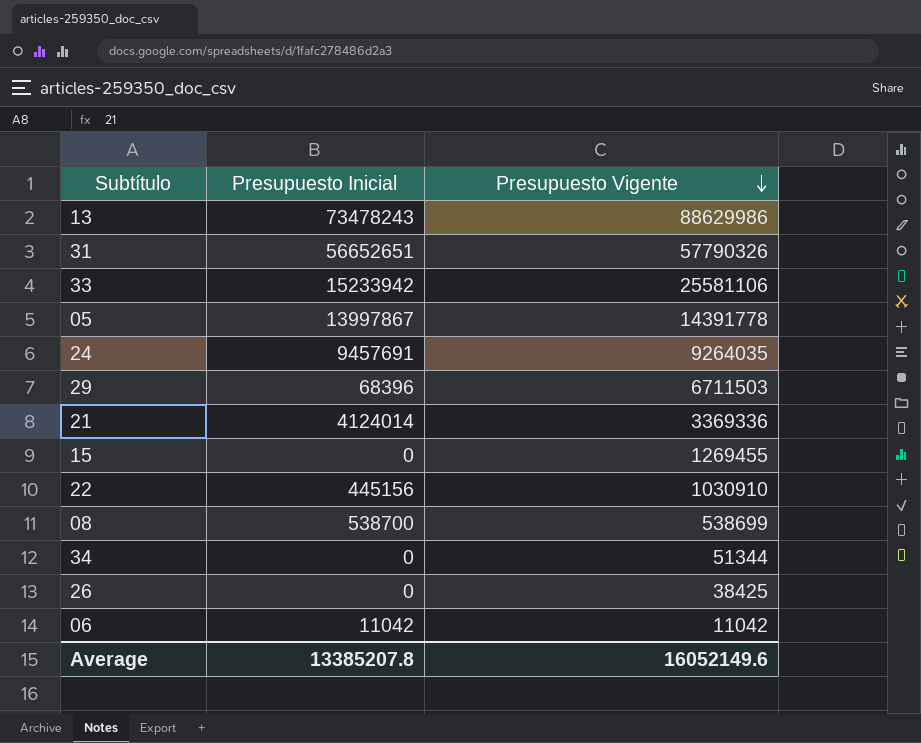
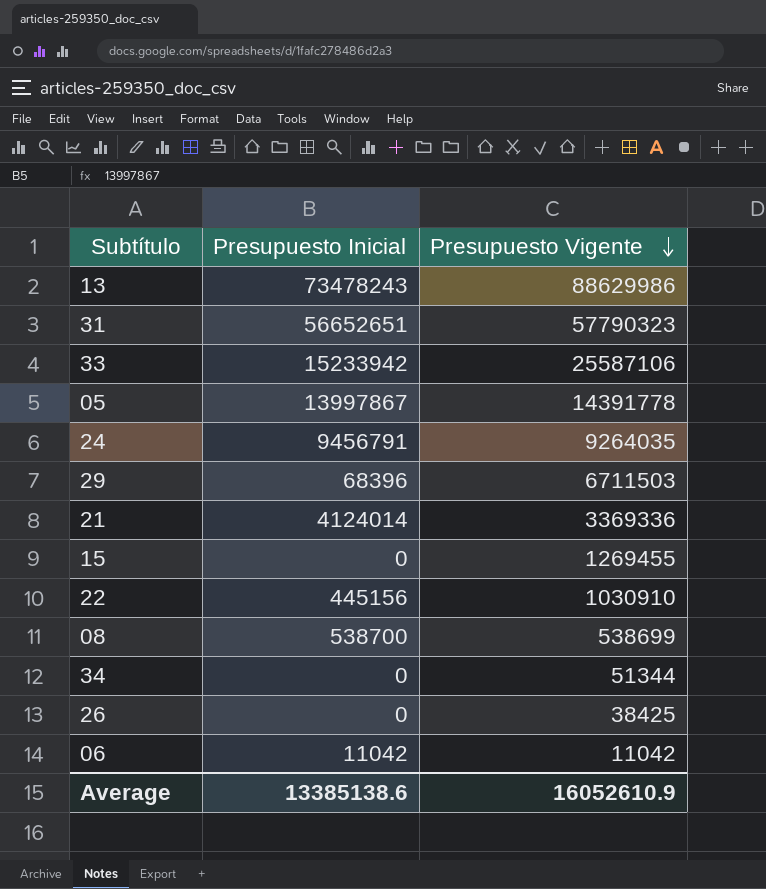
31 | Presupuesto Vigente: 57790326 -> 57790323
33 | Presupuesto Vigente: 25581106 -> 25587106
24 | Presupuesto Inicial: 9457691 -> 9456791
Average | Presupuesto Inicial: 13385207.8 -> 13385138.6
Average | Presupuesto Vigente: 16052149.6 -> 16052610.9

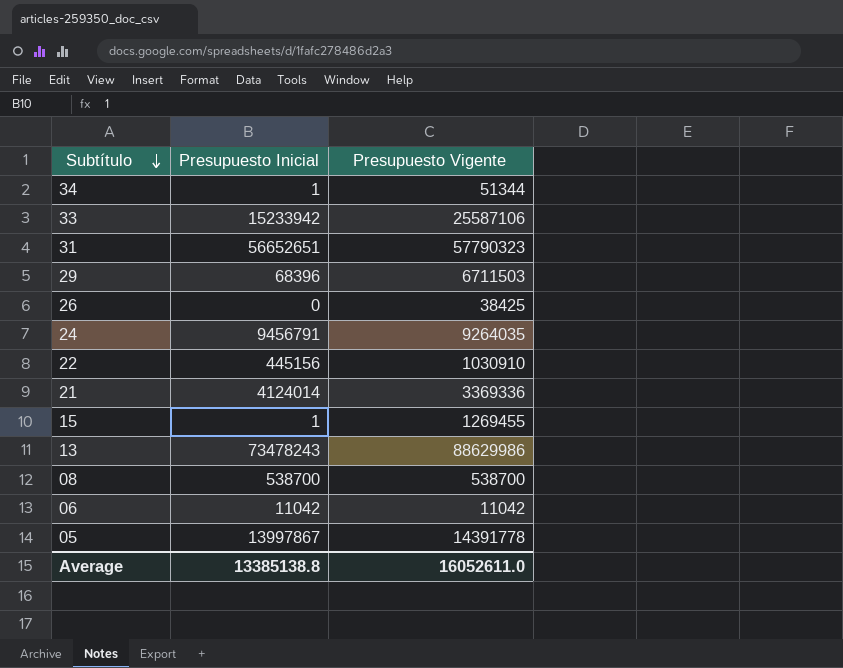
row order: Presupuesto Vigente descending -> Subtítulo descending
34 | Presupuesto Inicial: 0 -> 1
15 | Presupuesto Inicial: 0 -> 1
08 | Presupuesto Vigente: 538699 -> 538700
Average | Presupuesto Inicial: 13385138.6 -> 13385138.8
Average | Presupuesto Vigente: 16052610.9 -> 16052611.0

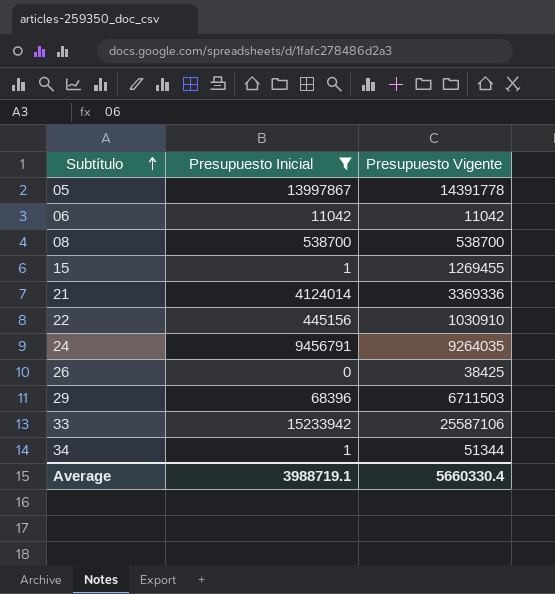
filter: none -> Presupuesto Inicial <= 15233942
row order: Subtítulo descending -> Subtítulo ascending
Average | Presupuesto Inicial: 13385138.8 -> 3988719.1
Average | Presupuesto Vigente: 16052611.0 -> 5660330.4

